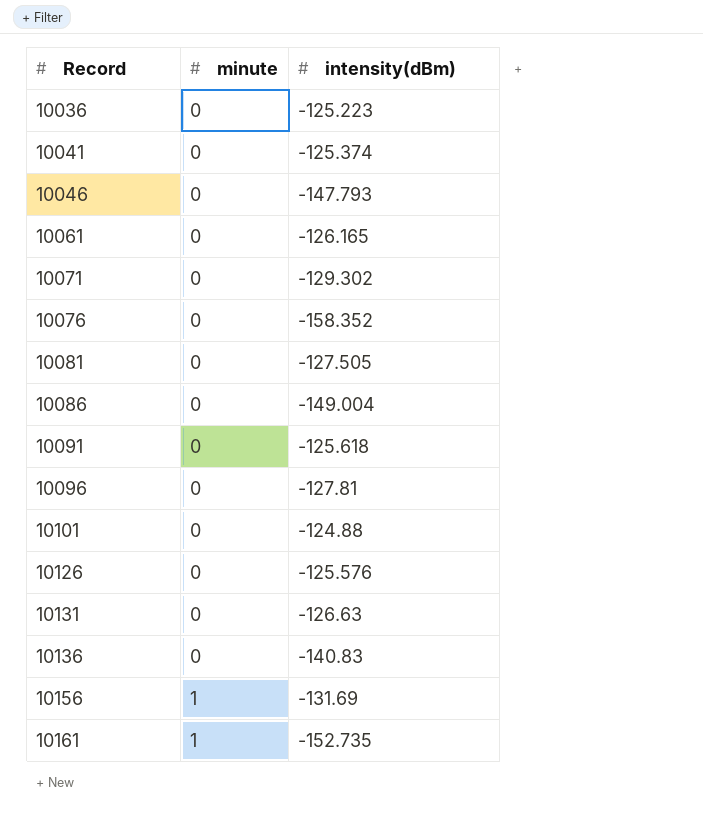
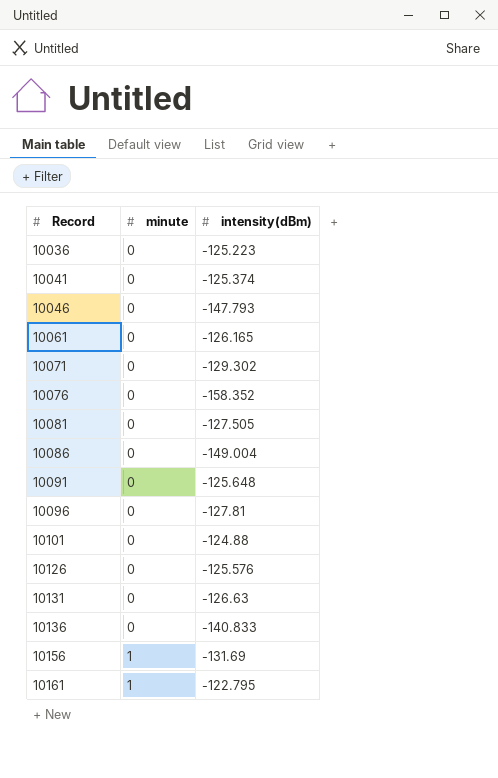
10091 | intensity(dBm): -125.618 -> -125.648
10136 | intensity(dBm): -140.83 -> -140.833
10161 | intensity(dBm): -152.735 -> -122.795

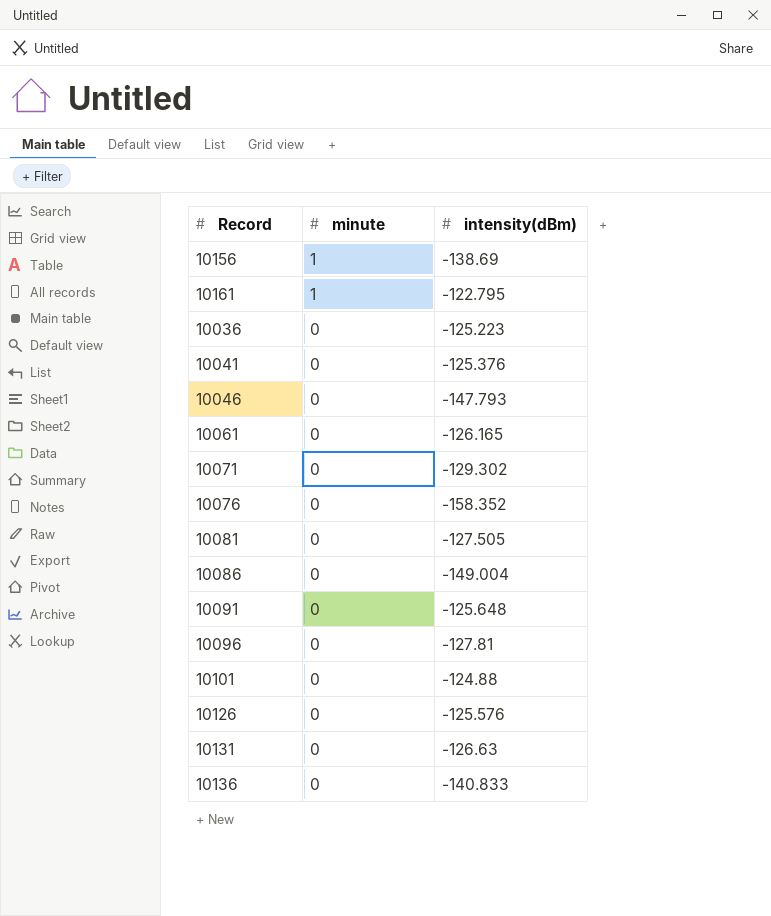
row order: Record ascending -> minute descending
10156 | intensity(dBm): -131.69 -> -138.69
10041 | intensity(dBm): -125.374 -> -125.376

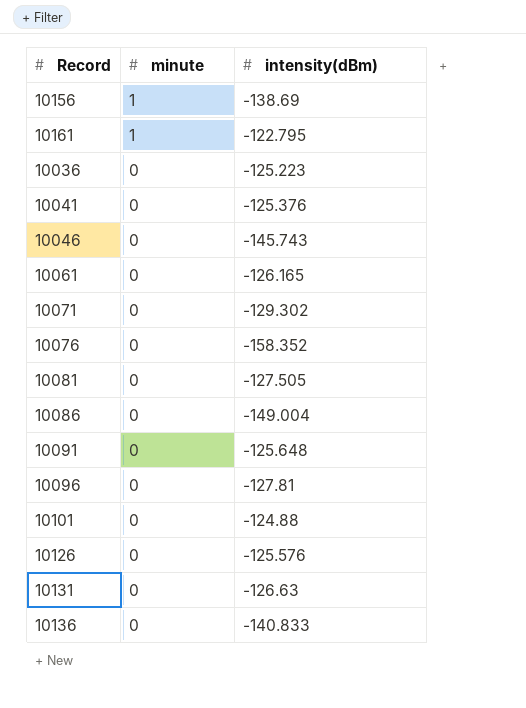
10046 | intensity(dBm): -147.793 -> -145.743

